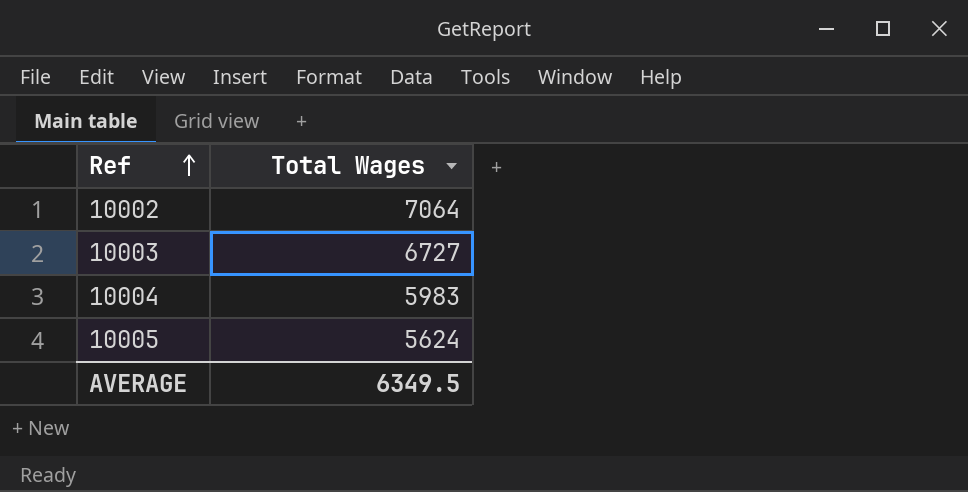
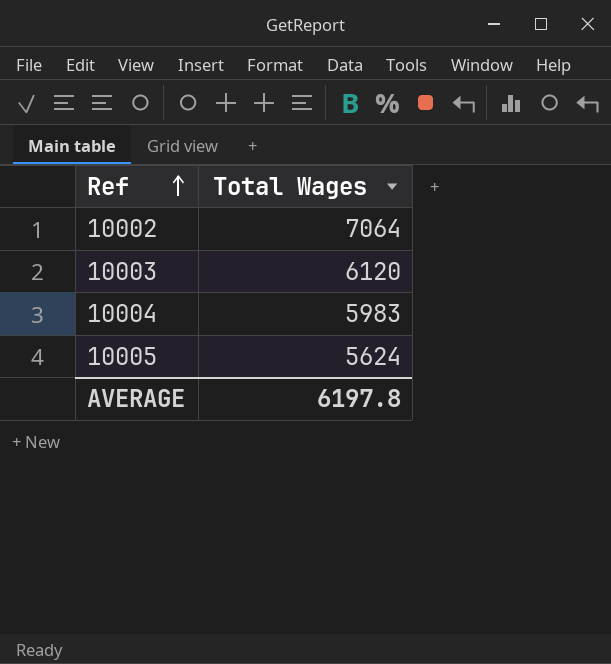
10003 | Total Wages: 6727 -> 6120
AVERAGE | Total Wages: 6349.5 -> 6197.8

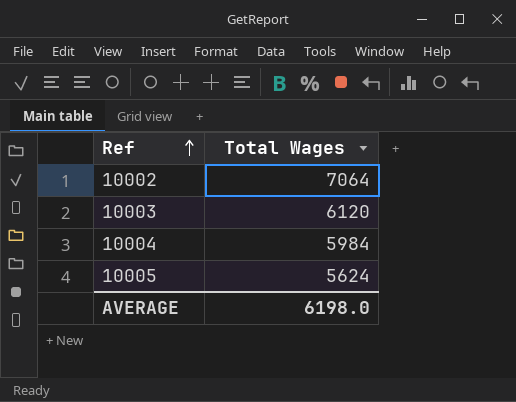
10004 | Total Wages: 5983 -> 5984
AVERAGE | Total Wages: 6197.8 -> 6198.0

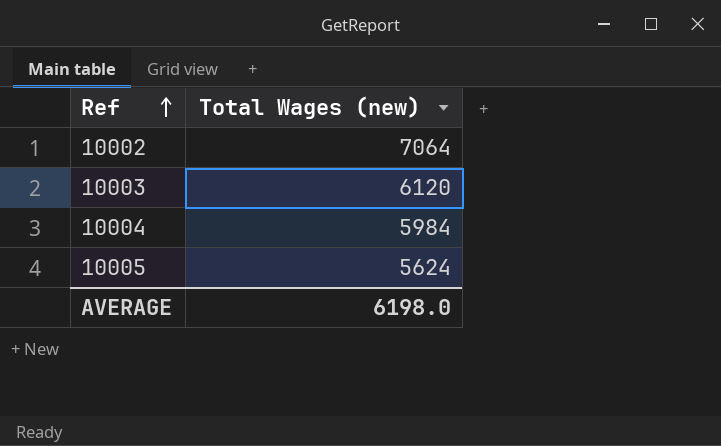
column name: Total Wages -> Total Wages (new)

